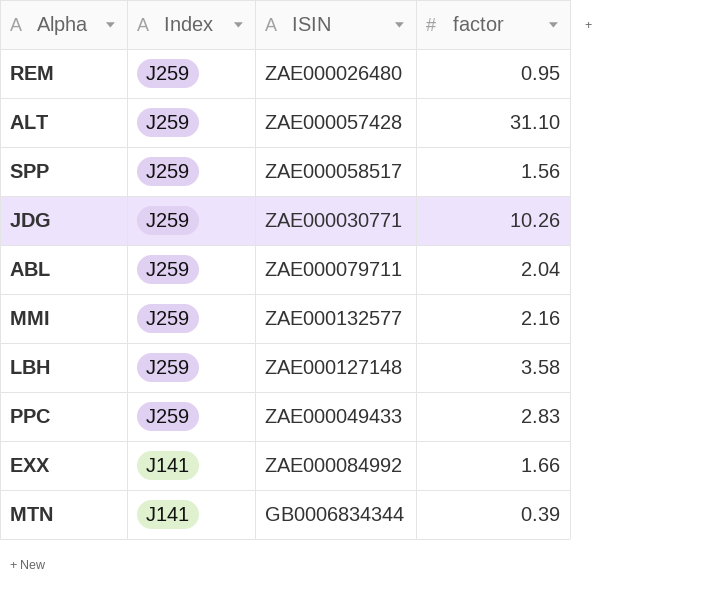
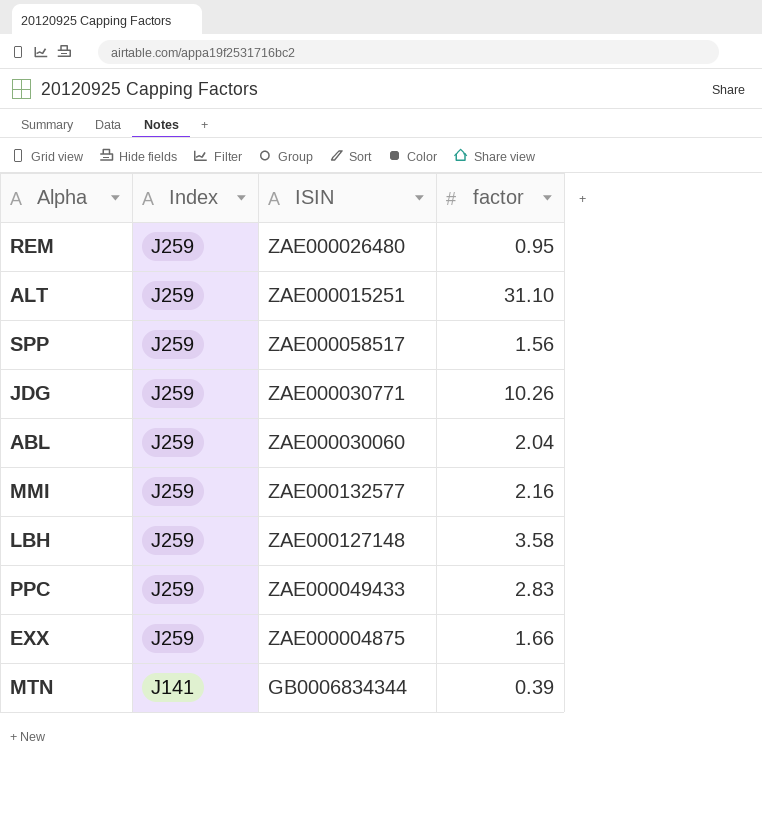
ALT | ISIN: ZAE000057428 -> ZAE000015251
ABL | ISIN: ZAE000079711 -> ZAE000030060
EXX | Index: J141 -> J259
EXX | ISIN: ZAE000084992 -> ZAE000004875

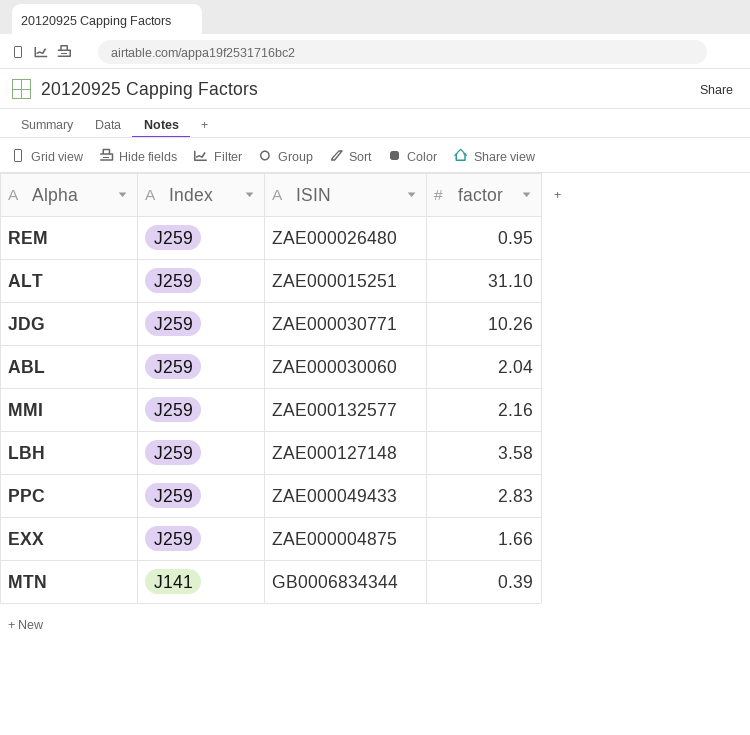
row SPP: J259 | ZAE000058517 | 1.56 -> none

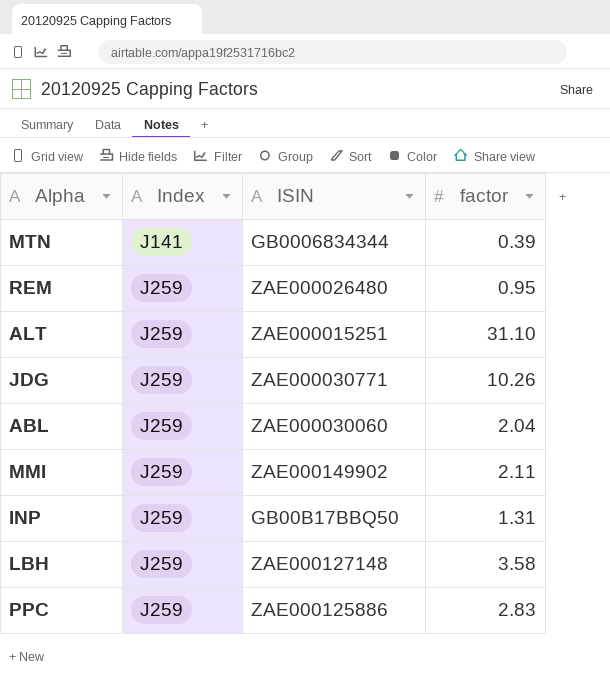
row order: Index descending -> Index ascending
row EXX: J259 | ZAE000004875 | 1.66 -> none
MMI | ISIN: ZAE000132577 -> ZAE000149902
MMI | factor: 2.16 -> 2.11
row INP: none -> J259 | GB00B17BBQ50 | 1.31
PPC | ISIN: ZAE000049433 -> ZAE000125886

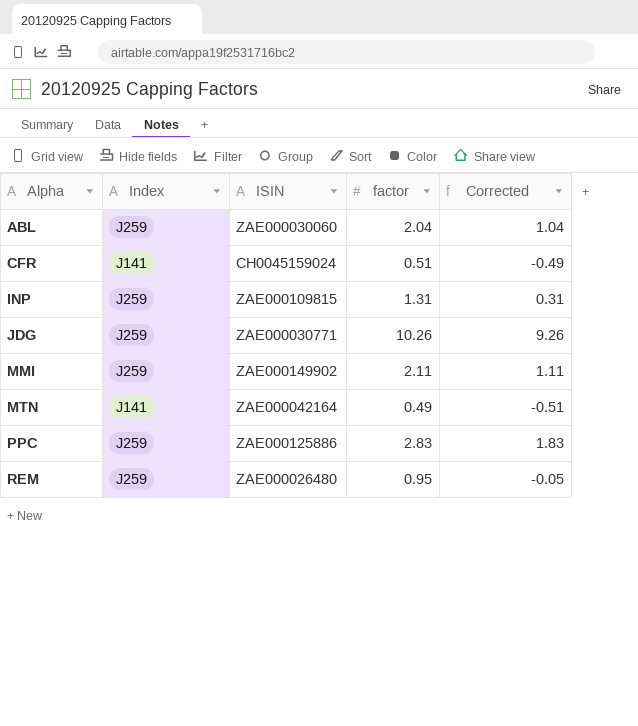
row order: Index ascending -> Alpha ascending
column Corrected | formula: none -> [factor] - 1
row ALT: J259 | ZAE000015251 | 31.10 -> none
row LBH: J259 | ZAE000127148 | 3.58 -> none
row CFR: none -> J141 | CH0045159024 | 0.51 | -0.49
INP | ISIN: GB00B17BBQ50 -> ZAE000109815
MTN | ISIN: GB0006834344 -> ZAE000042164
MTN | factor: 0.39 -> 0.49

